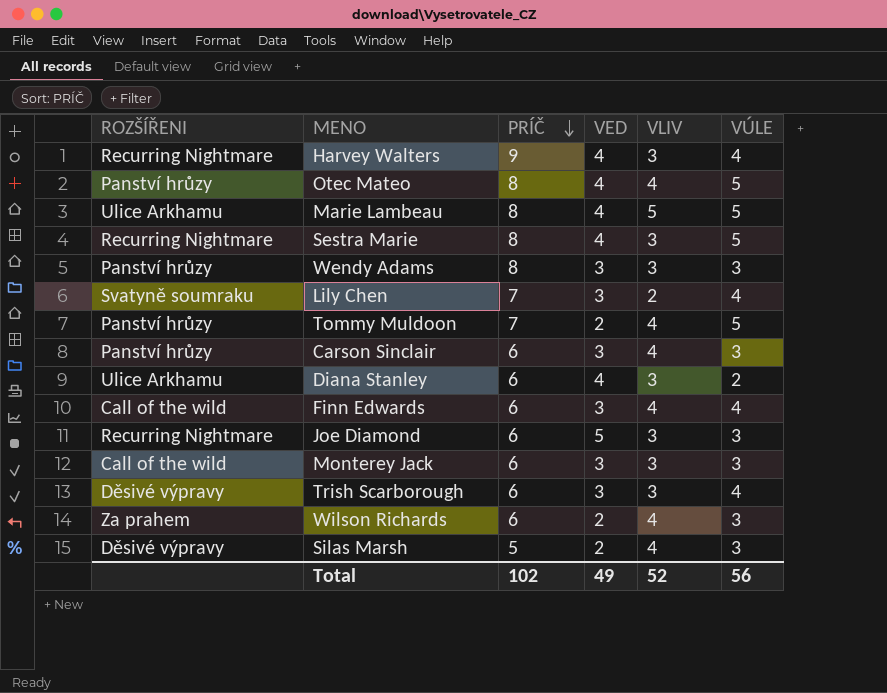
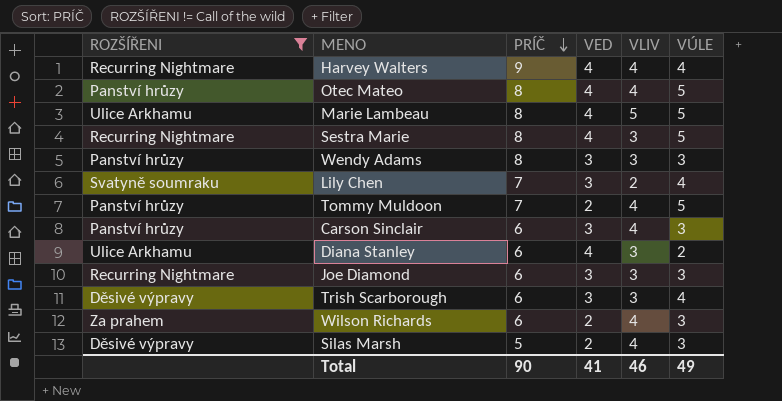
filter: none -> ROZŠÍŘENI != Call of the wild
Harvey Walters | VLIV: 3 -> 4
Joe Diamond | VED: 5 -> 3
Total | PRÍČ: 102 -> 90
Total | VED: 49 -> 41
Total | VLIV: 52 -> 46
Total | VÚLE: 56 -> 49

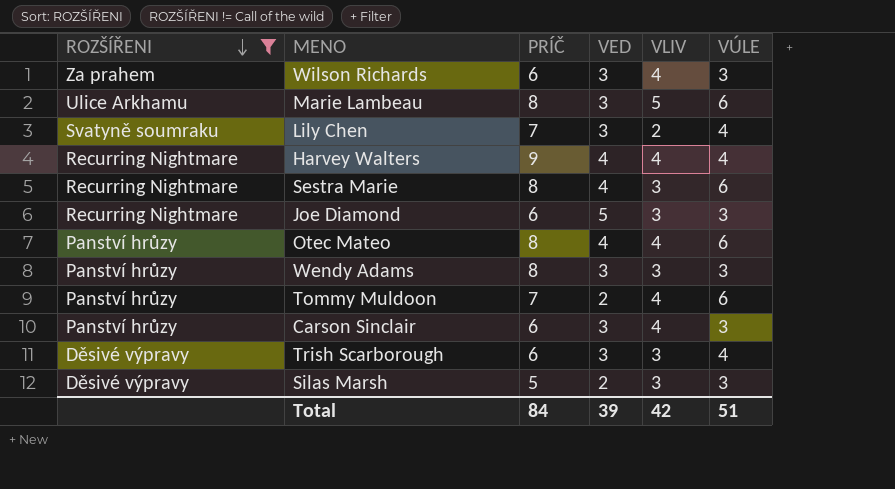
row order: PRÍČ descending -> ROZŠÍŘENI descending
row Diana Stanley: Ulice Arkhamu | 6 | 4 | 3 | 2 -> none
Wilson Richards | VED: 2 -> 3
Marie Lambeau | VED: 4 -> 3
Marie Lambeau | VÚLE: 5 -> 6
Sestra Marie | VÚLE: 5 -> 6
Joe Diamond | VED: 3 -> 5
Otec Mateo | VÚLE: 5 -> 6
Tommy Muldoon | VÚLE: 5 -> 6
Silas Marsh | VLIV: 4 -> 3
Total | PRÍČ: 90 -> 84
Total | VED: 41 -> 39
Total | VLIV: 46 -> 42
Total | VÚLE: 49 -> 51

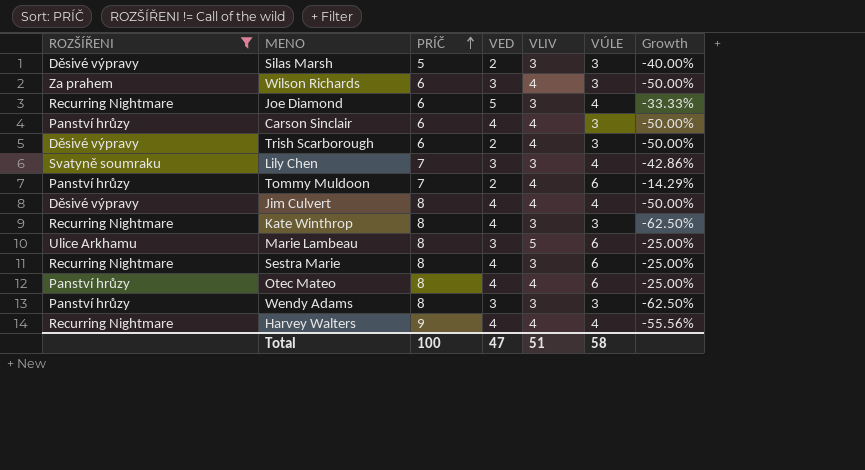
row order: ROZŠÍŘENI descending -> PRÍČ ascending
column Growth | formula: none -> ([VÚLE] - [PRÍČ]) / [PRÍČ]
Joe Diamond | VÚLE: 3 -> 4
Carson Sinclair | VED: 3 -> 4
Trish Scarborough | VED: 3 -> 2
Trish Scarborough | VLIV: 3 -> 4
Trish Scarborough | VÚLE: 4 -> 3
Lily Chen | VLIV: 2 -> 3
row Jim Culvert: none -> Děsivé výpravy | 8 | 4 | 4 | 4 | -50.00%
row Kate Winthrop: none -> Recurring Nightmare | 8 | 4 | 3 | 3 | -62.50%
Total | PRÍČ: 84 -> 100
Total | VED: 39 -> 47
Total | VLIV: 42 -> 51
Total | VÚLE: 51 -> 58

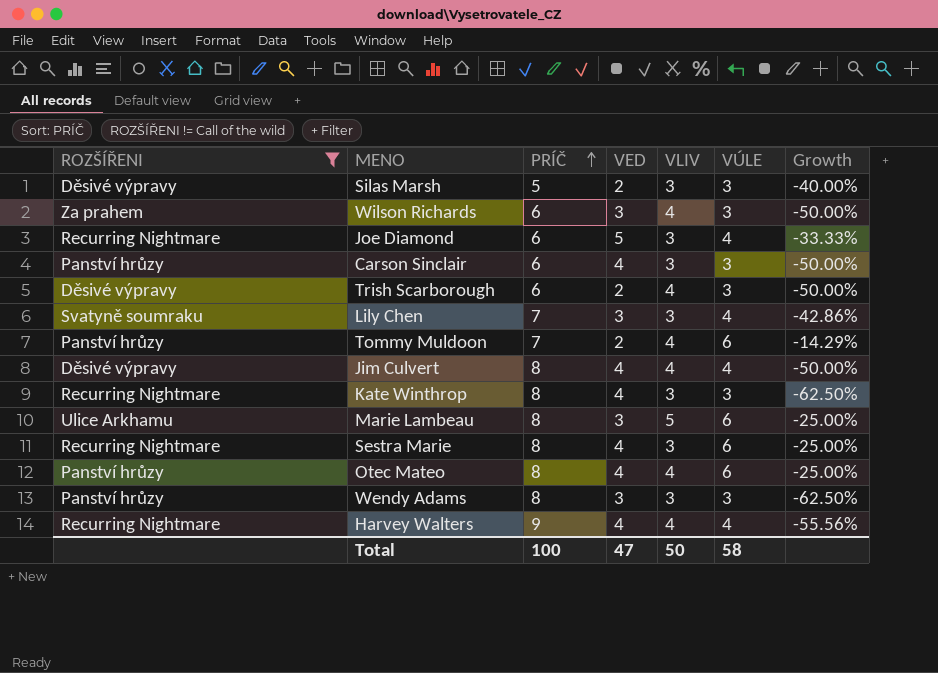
Carson Sinclair | VLIV: 4 -> 3
Total | VLIV: 51 -> 50

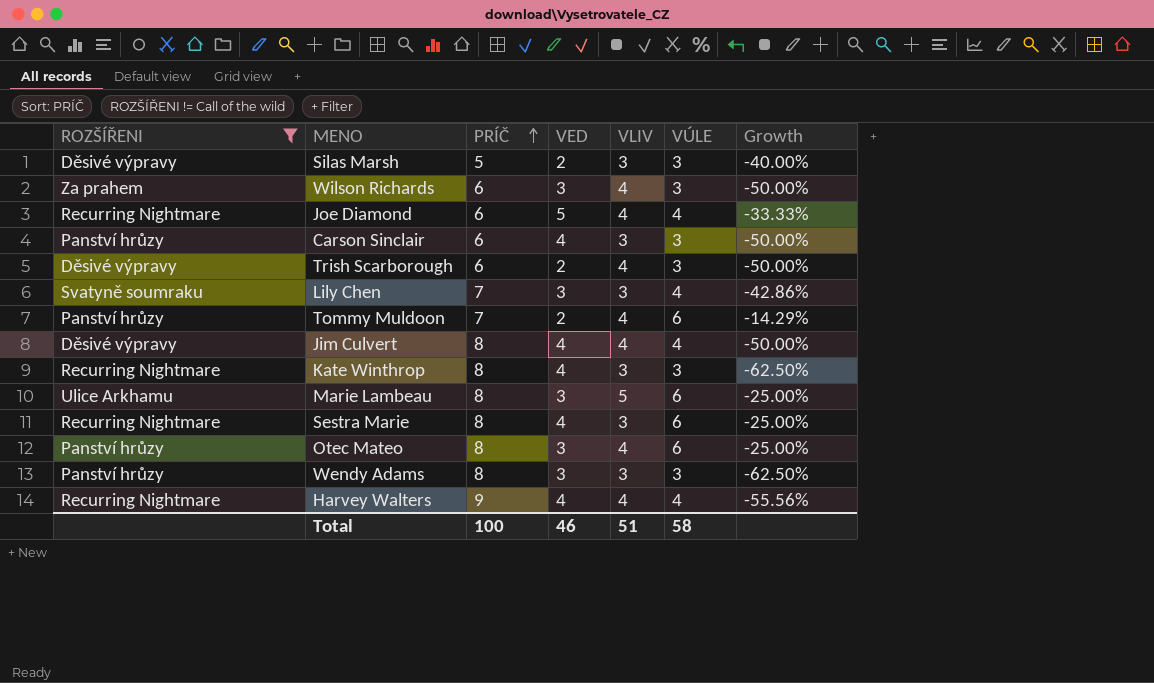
Joe Diamond | VLIV: 3 -> 4
Otec Mateo | VED: 4 -> 3
Total | VED: 47 -> 46
Total | VLIV: 50 -> 51

